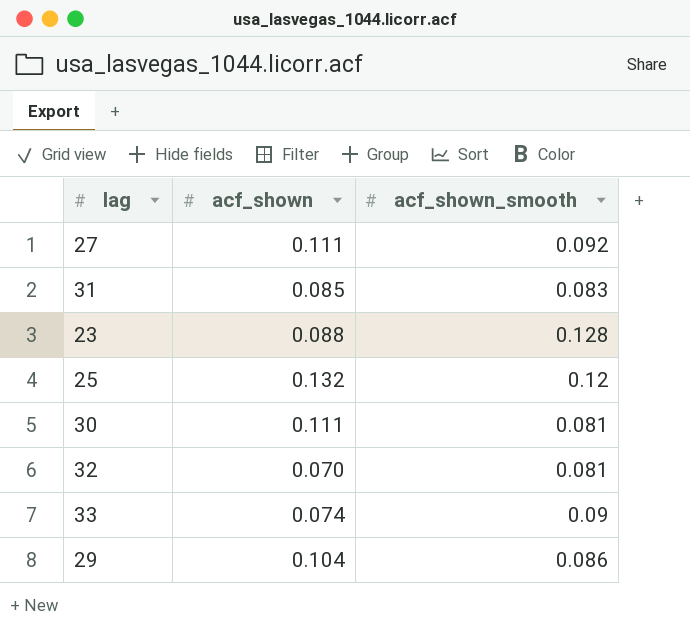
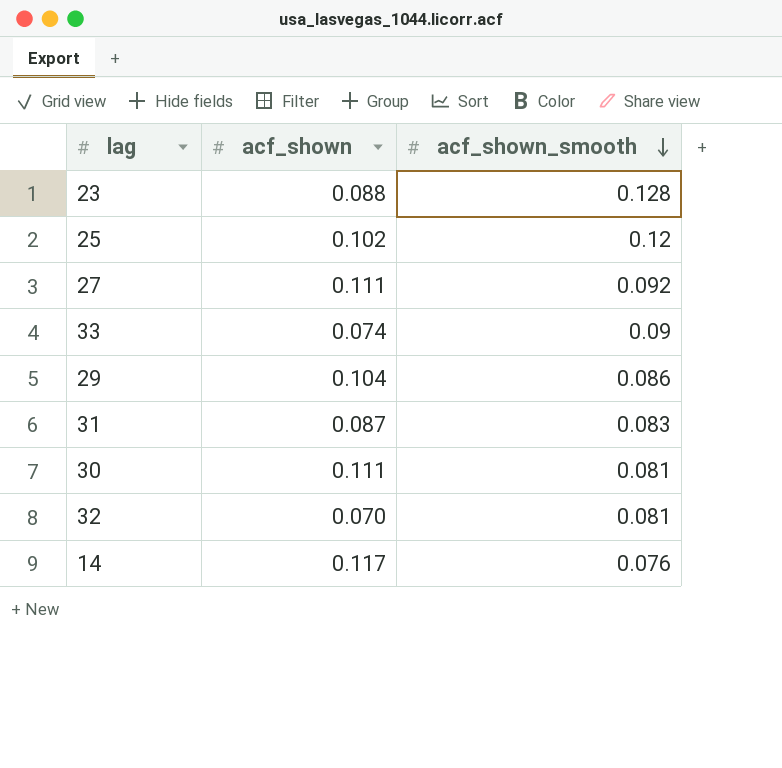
row order: none -> acf_shown_smooth descending
25 | acf_shown: 0.132 -> 0.102
31 | acf_shown: 0.085 -> 0.087
row 14: none -> 0.117 | 0.076

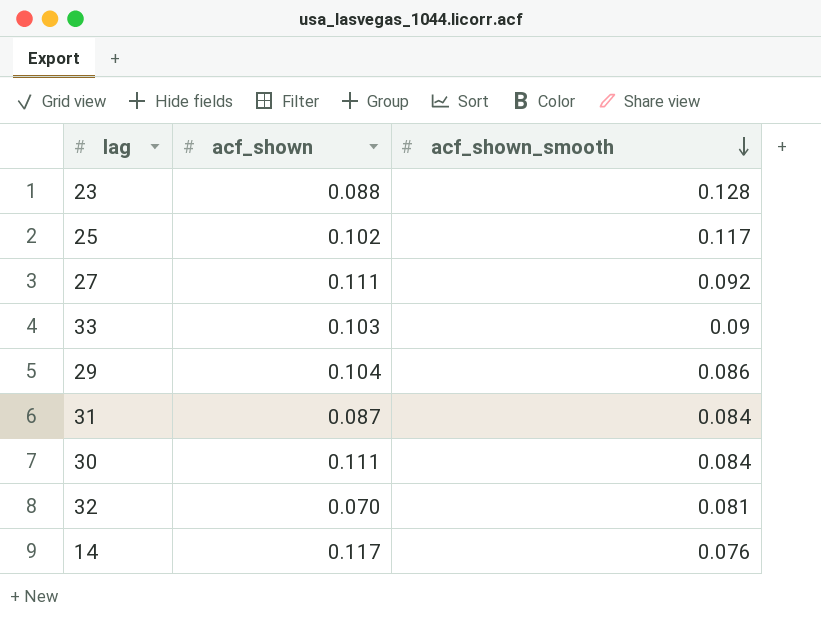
25 | acf_shown_smooth: 0.12 -> 0.117
33 | acf_shown: 0.074 -> 0.103
31 | acf_shown_smooth: 0.083 -> 0.084
30 | acf_shown_smooth: 0.081 -> 0.084

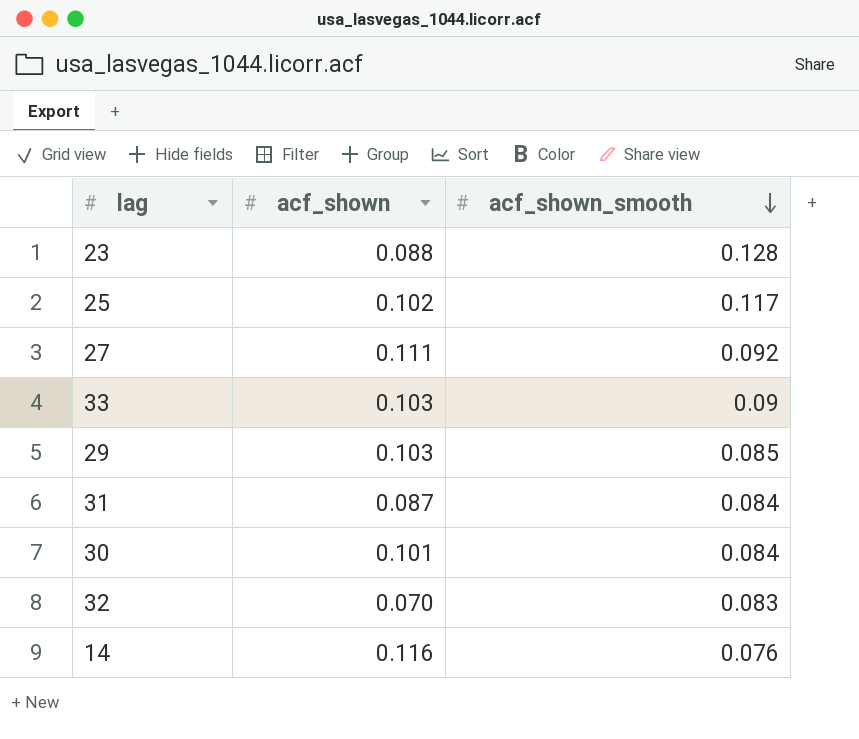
29 | acf_shown: 0.104 -> 0.103
29 | acf_shown_smooth: 0.086 -> 0.085
30 | acf_shown: 0.111 -> 0.101
32 | acf_shown_smooth: 0.081 -> 0.083
14 | acf_shown: 0.117 -> 0.116

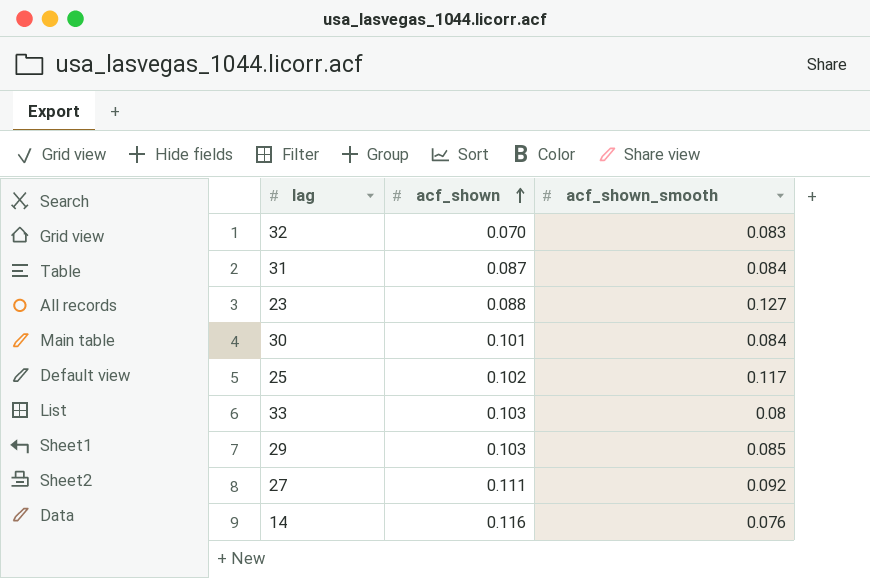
row order: acf_shown_smooth descending -> acf_shown ascending
23 | acf_shown_smooth: 0.128 -> 0.127
33 | acf_shown_smooth: 0.09 -> 0.08

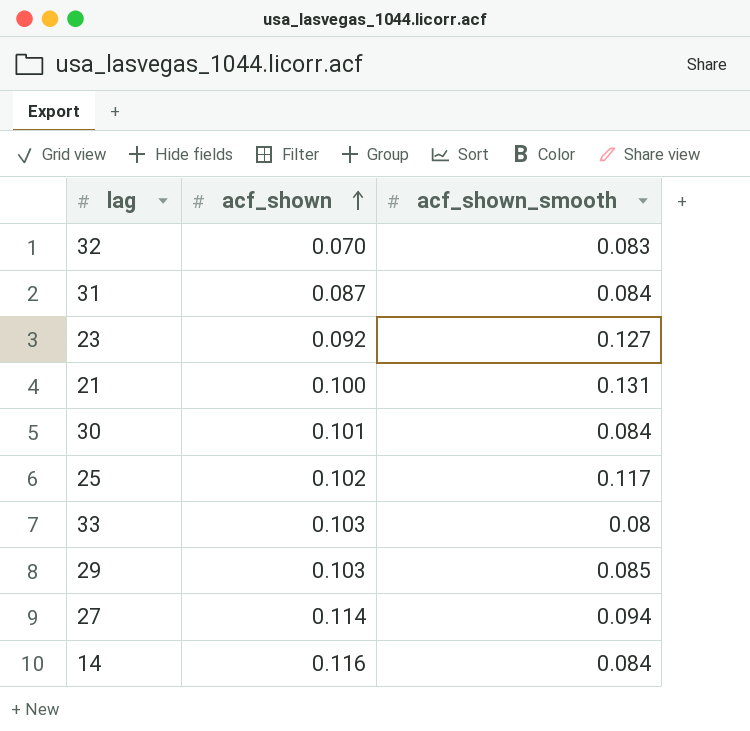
23 | acf_shown: 0.088 -> 0.092
row 21: none -> 0.100 | 0.131
27 | acf_shown: 0.111 -> 0.114
27 | acf_shown_smooth: 0.092 -> 0.094
14 | acf_shown_smooth: 0.076 -> 0.084

